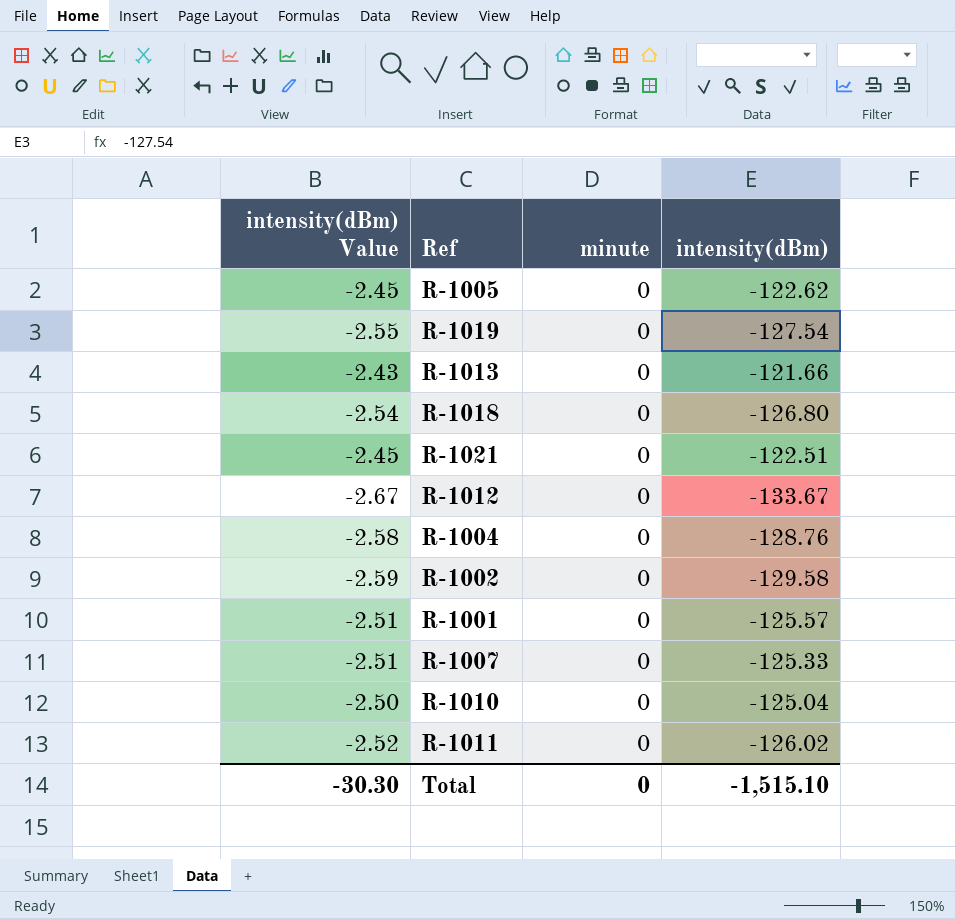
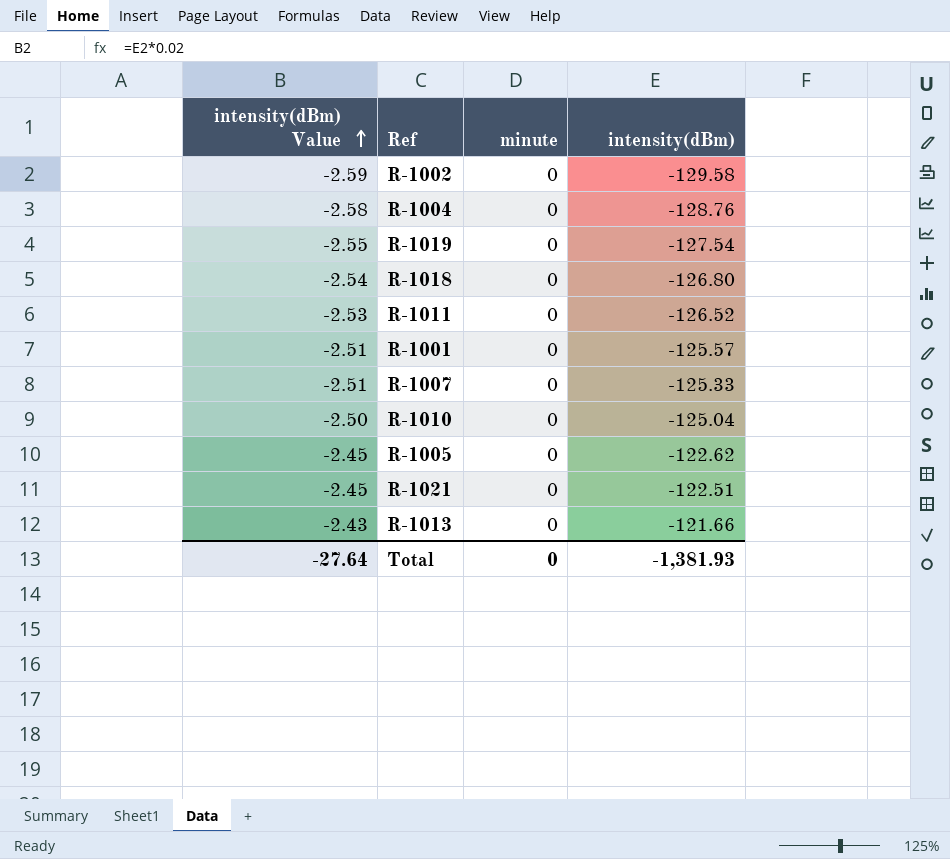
row order: none -> intensity(dBm) Value ascending
row R-1012: -2.67 | 0 | -133.67 -> none
R-1011 | intensity(dBm) Value: -2.52 -> -2.53
R-1011 | intensity(dBm): -126.02 -> -126.52
Total | intensity(dBm) Value: -30.30 -> -27.64
Total | intensity(dBm): -1,515.10 -> -1,381.93

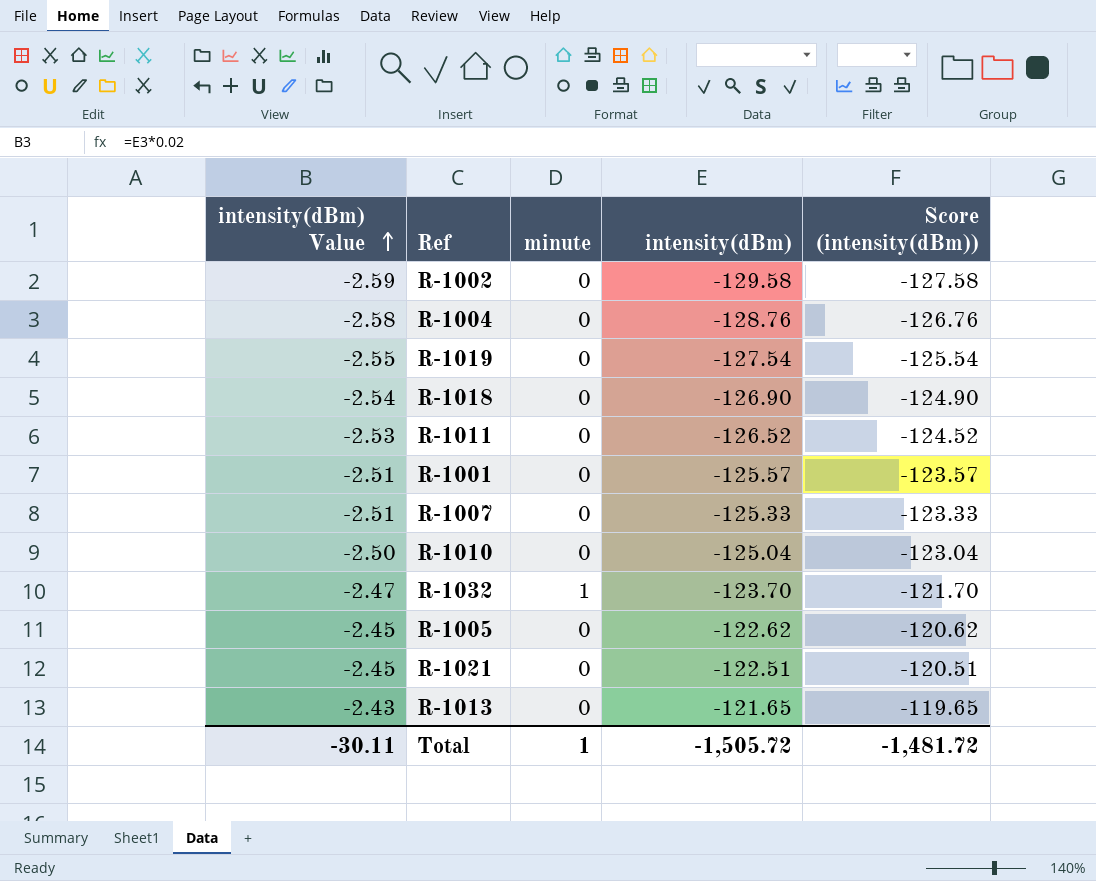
column Score (intensity(dBm)) | formula: none -> [intensity(dBm)] + 2
R-1018 | intensity(dBm): -126.80 -> -126.90
row R-1032: none -> -2.47 | 1 | -123.70 | -121.70
R-1013 | intensity(dBm): -121.66 -> -121.65
Total | intensity(dBm) Value: -27.64 -> -30.11
Total | minute: 0 -> 1
Total | intensity(dBm): -1,381.93 -> -1,505.72

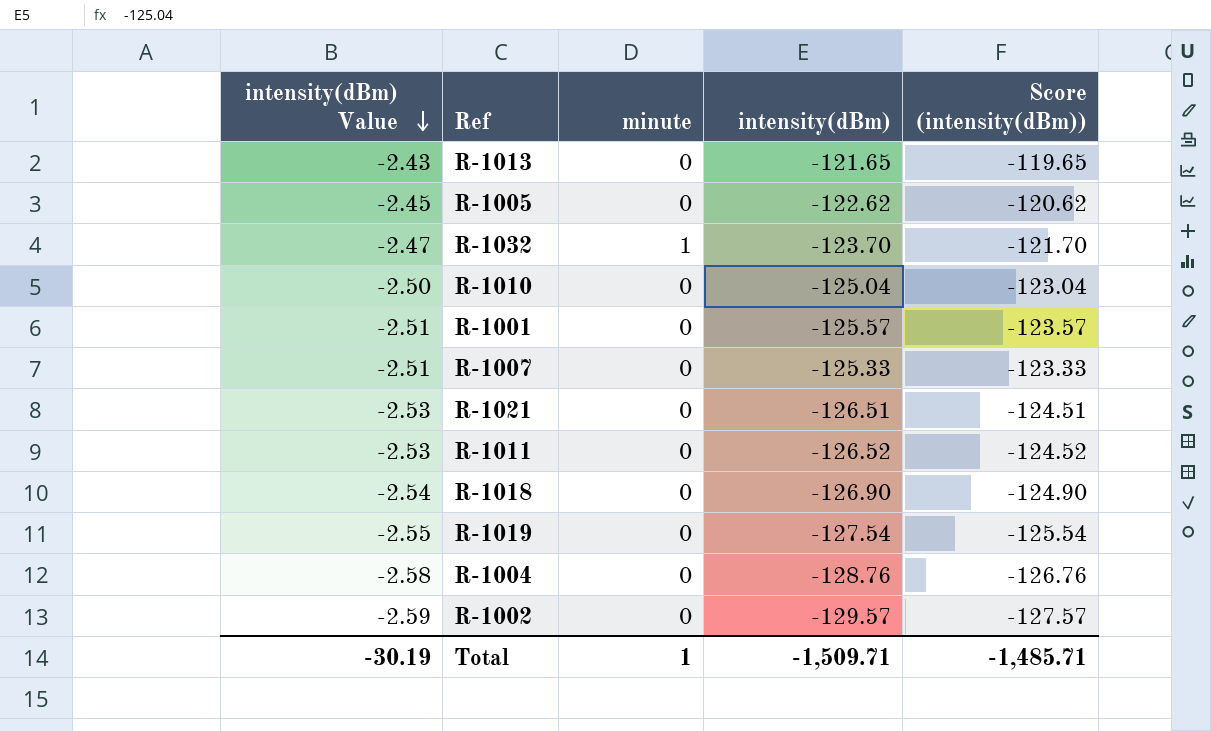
row order: intensity(dBm) Value ascending -> intensity(dBm) Value descending
R-1021 | intensity(dBm) Value: -2.45 -> -2.53
R-1021 | intensity(dBm): -122.51 -> -126.51
R-1021 | Score (intensity(dBm)): -120.51 -> -124.51
R-1002 | intensity(dBm): -129.58 -> -129.57
R-1002 | Score (intensity(dBm)): -127.58 -> -127.57
Total | intensity(dBm) Value: -30.11 -> -30.19
Total | intensity(dBm): -1,505.72 -> -1,509.71
Total | Score (intensity(dBm)): -1,481.72 -> -1,485.71

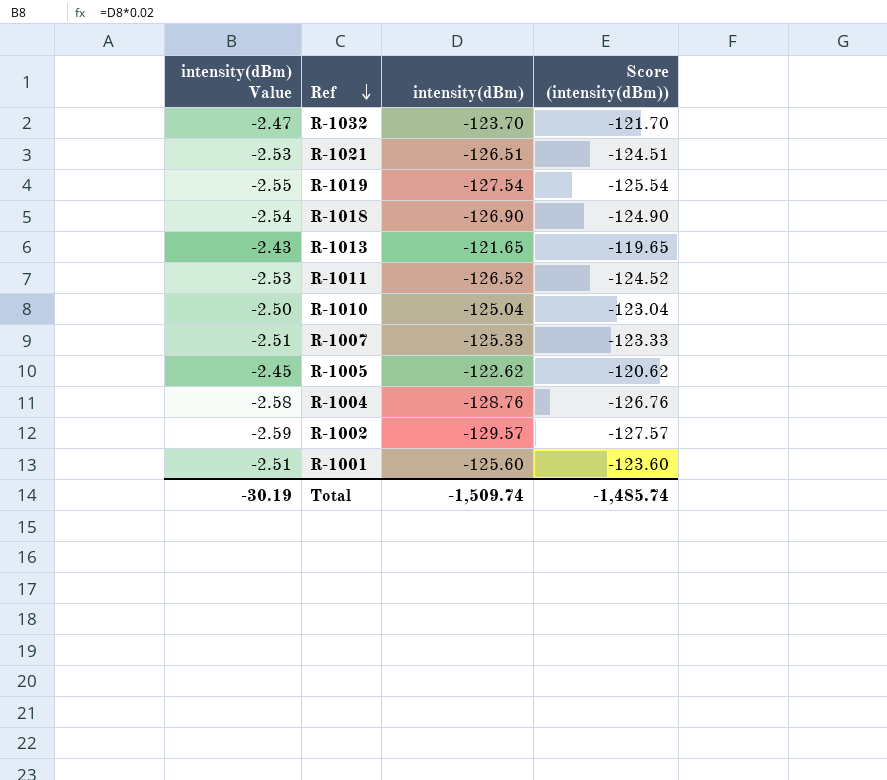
row order: intensity(dBm) Value descending -> Ref descending
column minute | position: 3 -> none
R-1001 | intensity(dBm): -125.57 -> -125.60
R-1001 | Score (intensity(dBm)): -123.57 -> -123.60
Total | intensity(dBm): -1,509.71 -> -1,509.74
Total | Score (intensity(dBm)): -1,485.71 -> -1,485.74

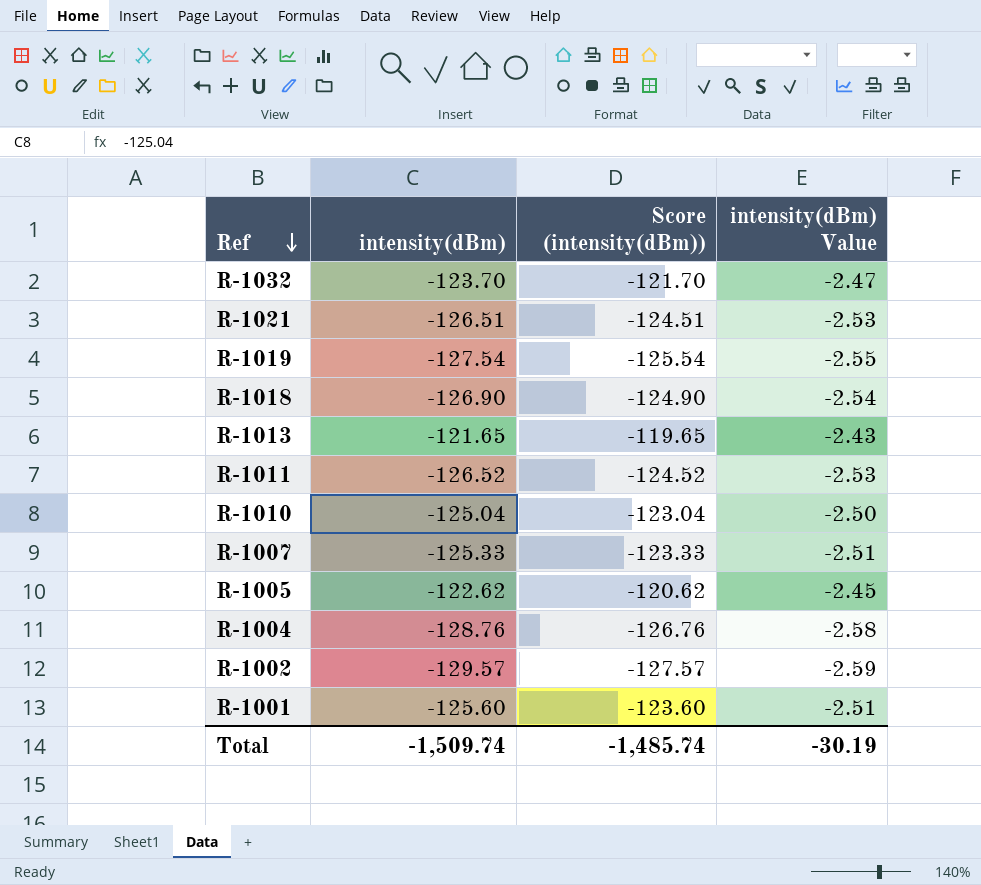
column intensity(dBm) Value | position: 1 -> 4

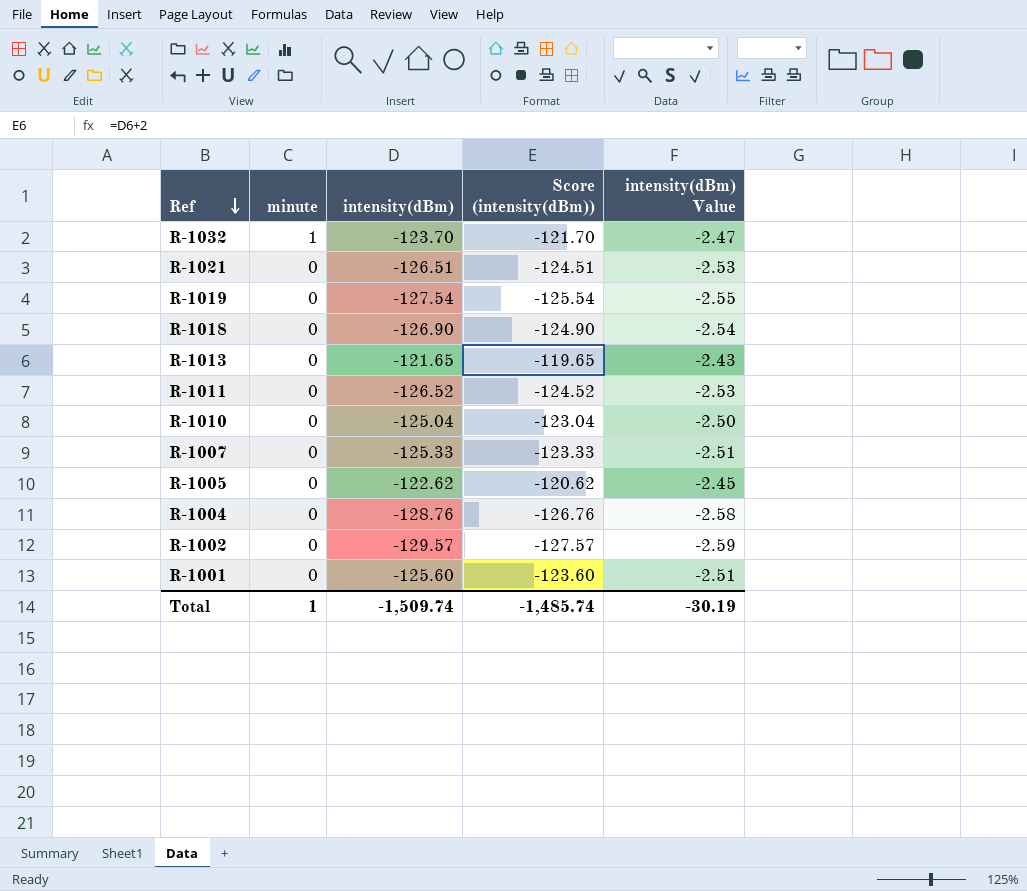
column minute | position: none -> 2

